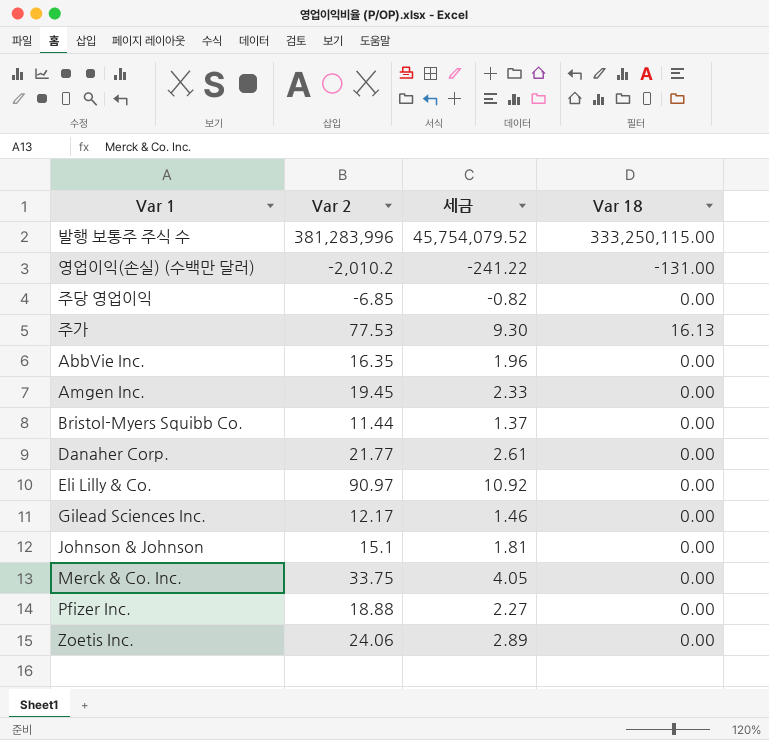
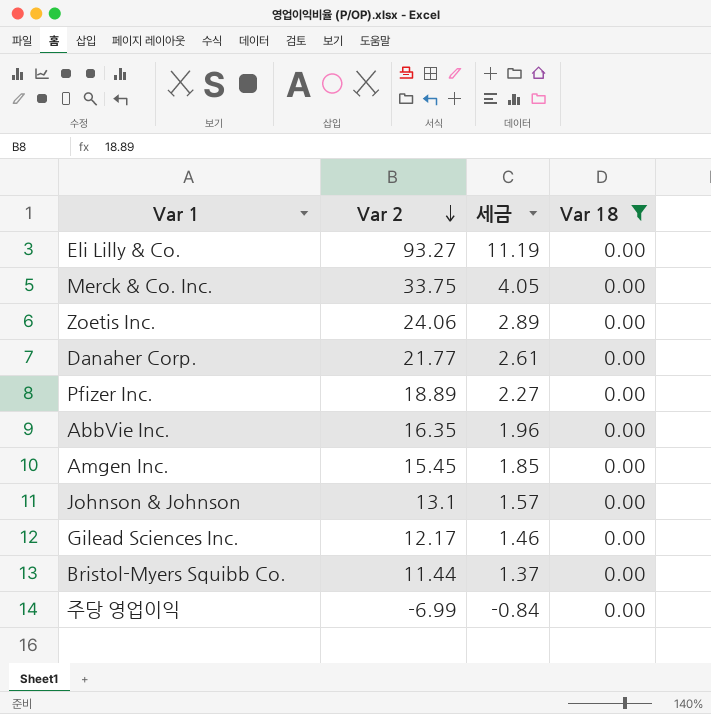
filter: none -> Var 18 = 0.00
row order: none -> Var 2 descending
Eli Lilly & Co. | Var 2: 90.97 -> 93.27
Eli Lilly & Co. | 세금: 10.92 -> 11.19
Pfizer Inc. | Var 2: 18.88 -> 18.89
Amgen Inc. | Var 2: 19.45 -> 15.45
Amgen Inc. | 세금: 2.33 -> 1.85
Johnson & Johnson | Var 2: 15.1 -> 13.1
Johnson & Johnson | 세금: 1.81 -> 1.57
주당 영업이익 | Var 2: -6.85 -> -6.99
주당 영업이익 | 세금: -0.82 -> -0.84

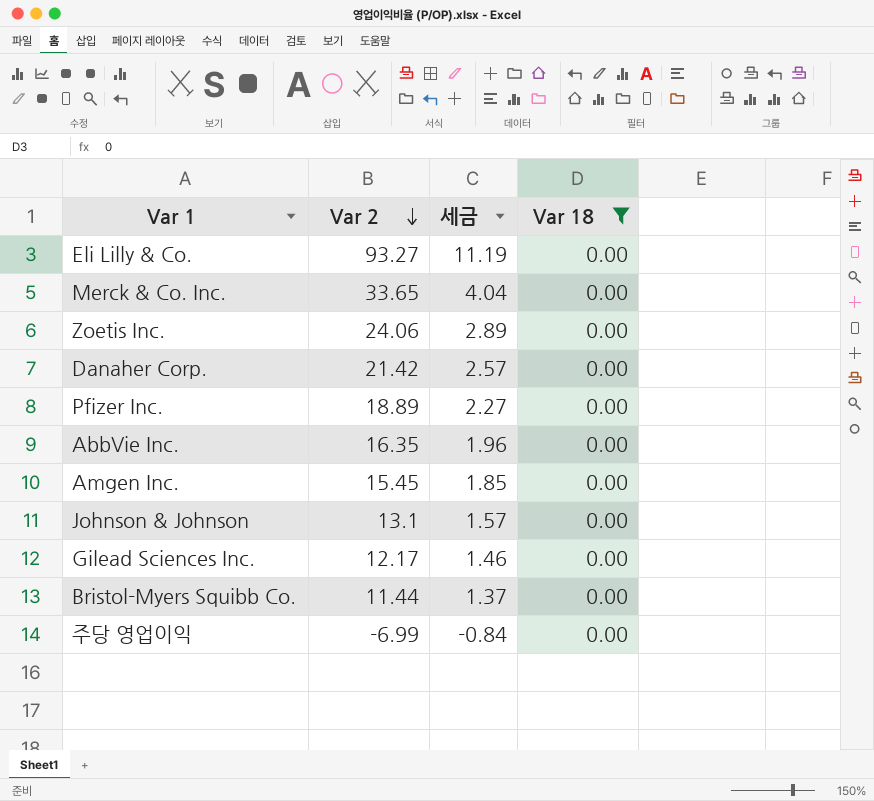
Merck & Co. Inc. | Var 2: 33.75 -> 33.65
Merck & Co. Inc. | 세금: 4.05 -> 4.04
Danaher Corp. | Var 2: 21.77 -> 21.42
Danaher Corp. | 세금: 2.61 -> 2.57

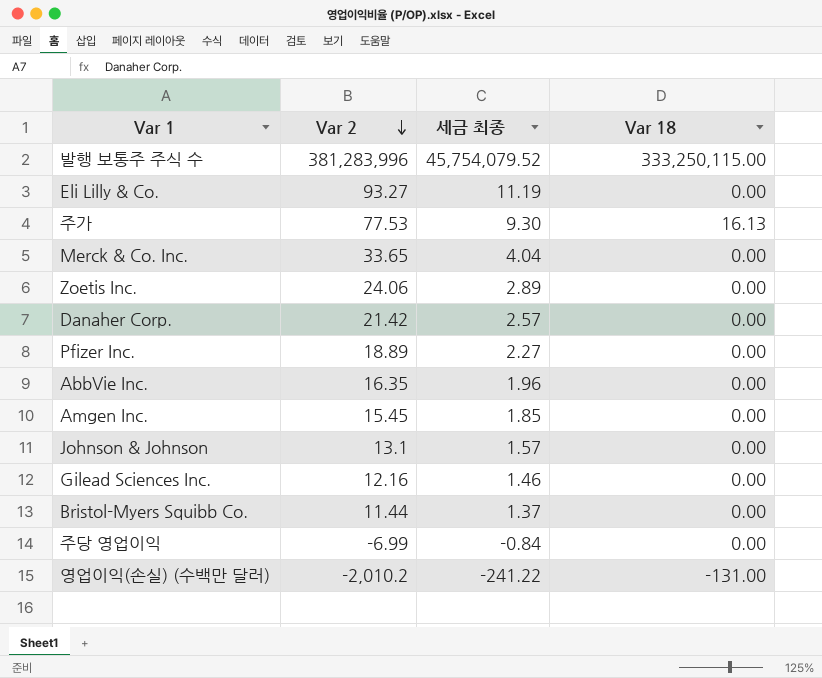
filter: Var 18 = 0.00 -> none
column name: 세금 -> 세금 최종
Gilead Sciences Inc. | Var 2: 12.17 -> 12.16

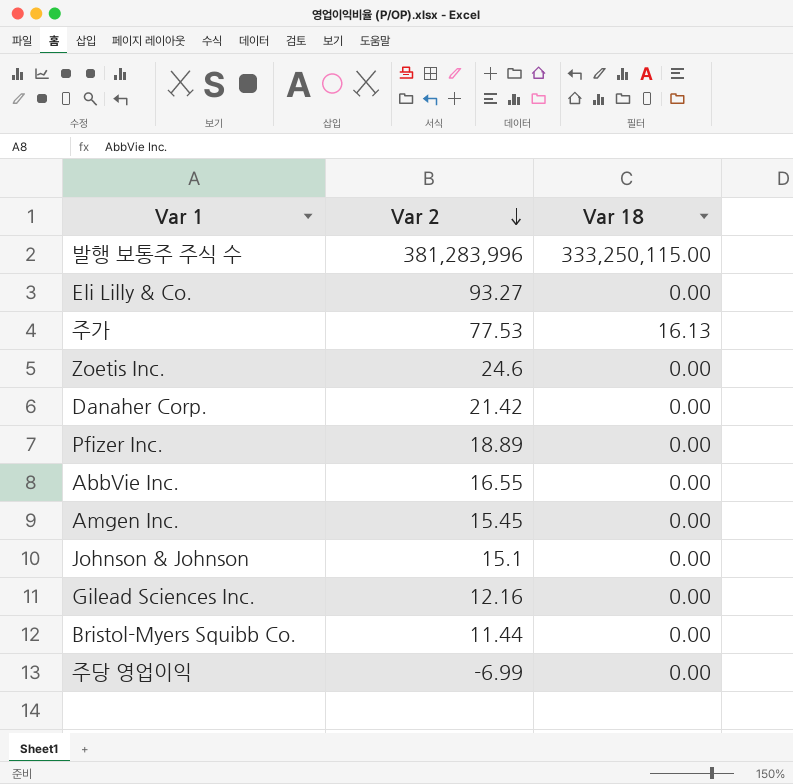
column 세금 최종 | formula: [Var 2] * 0.12 -> none
row Merck & Co. Inc.: 33.65 | 4.04 | 0.00 -> none
row 영업이익(손실) (수백만 달러): -2,010.2 | -241.22 | -131.00 -> none
Zoetis Inc. | Var 2: 24.06 -> 24.6
AbbVie Inc. | Var 2: 16.35 -> 16.55
Johnson & Johnson | Var 2: 13.1 -> 15.1

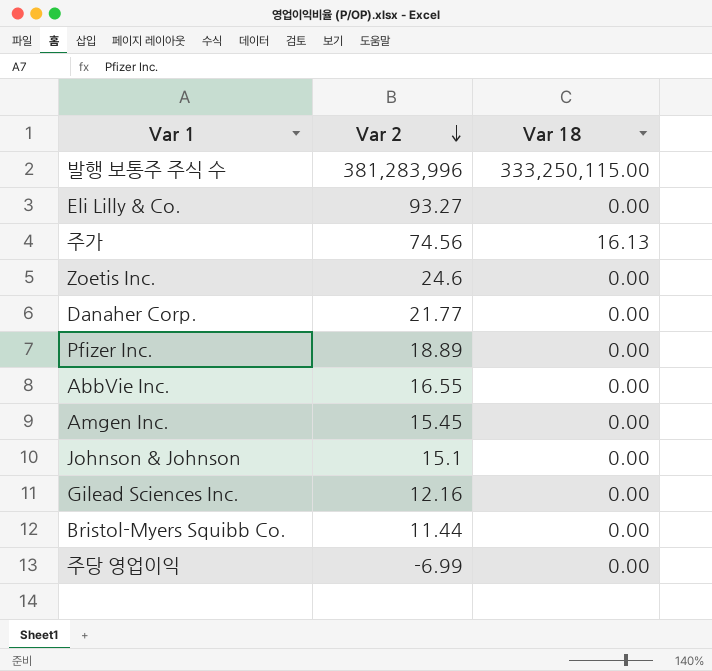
주가 | Var 2: 77.53 -> 74.56
Danaher Corp. | Var 2: 21.42 -> 21.77

